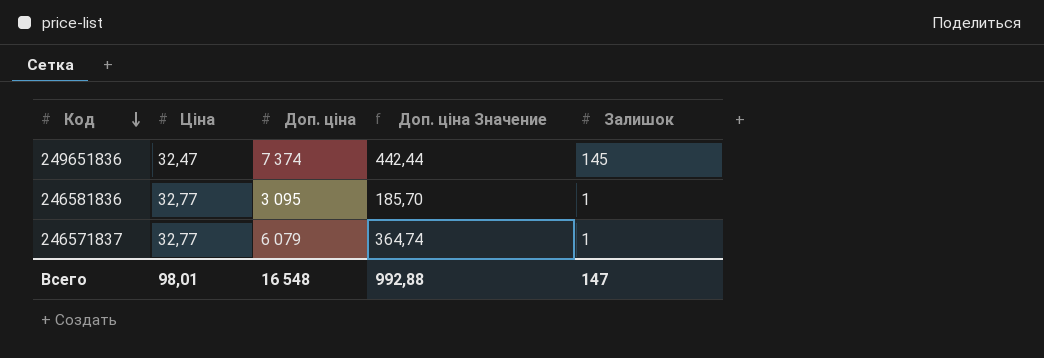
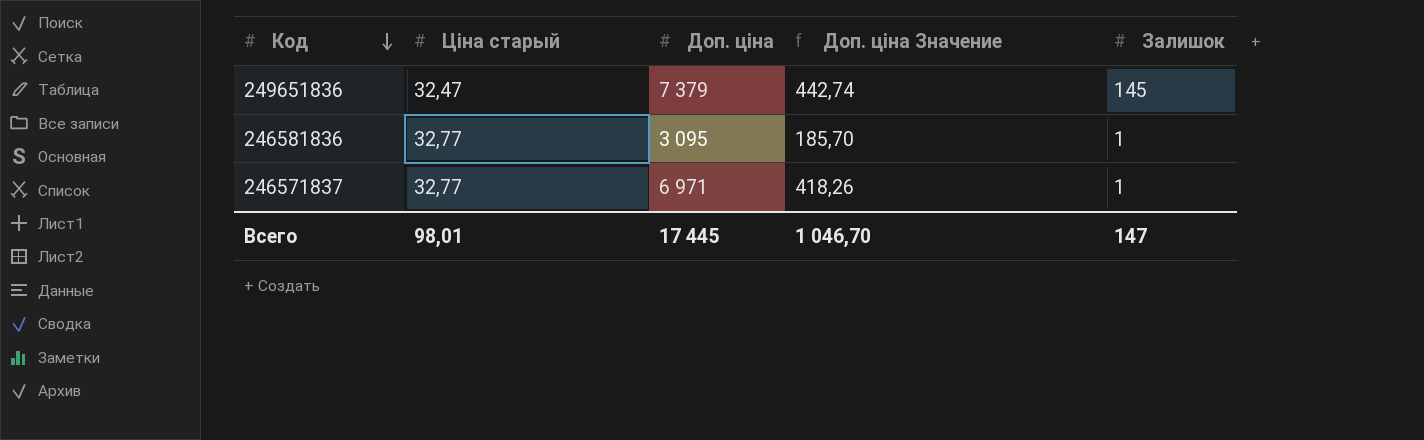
column name: Ціна -> Ціна старый
249651836 | Доп. ціна: 7 374 -> 7 379
249651836 | Доп. ціна Значение: 442,44 -> 442,74
246571837 | Доп. ціна: 6 079 -> 6 971
246571837 | Доп. ціна Значение: 364,74 -> 418,26
Всего | Доп. ціна: 16 548 -> 17 445
Всего | Доп. ціна Значение: 992,88 -> 1 046,70

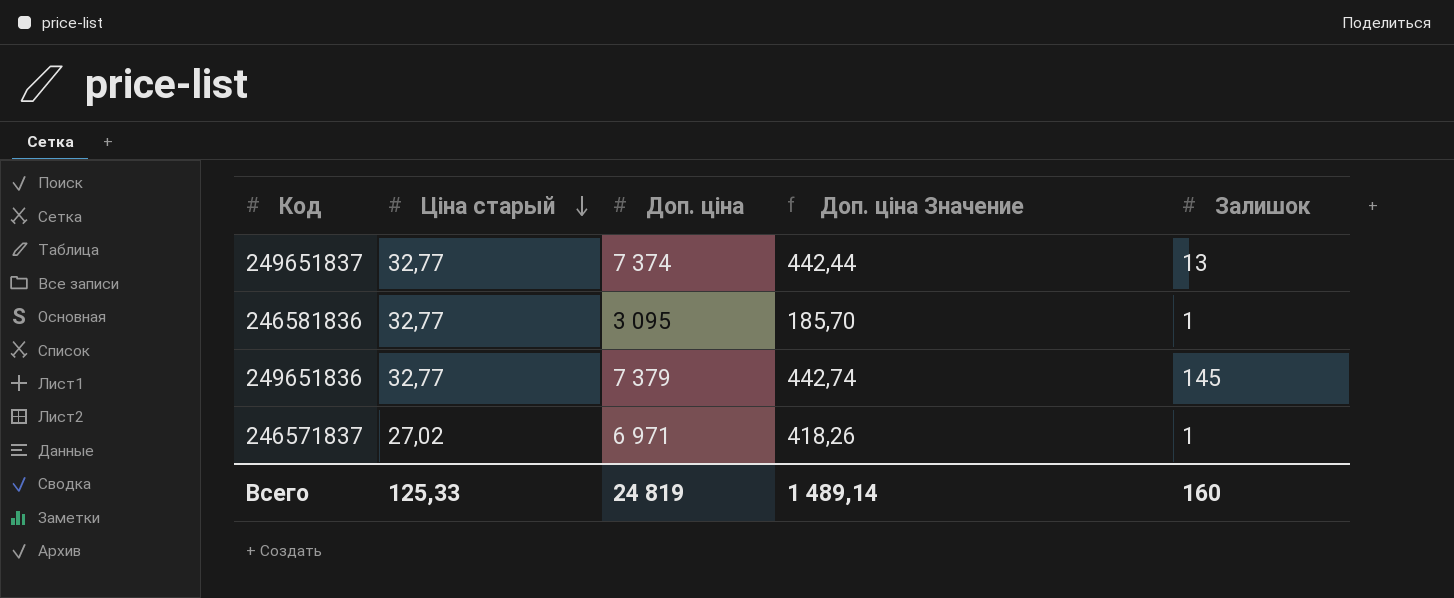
row order: Код descending -> Ціна старый descending
row 249651837: none -> 32,77 | 7 374 | 442,44 | 13
249651836 | Ціна старый: 32,47 -> 32,77
246571837 | Ціна старый: 32,77 -> 27,02
Всего | Ціна старый: 98,01 -> 125,33
Всего | Доп. ціна: 17 445 -> 24 819
Всего | Доп. ціна Значение: 1 046,70 -> 1 489,14
Всего | Залишок: 147 -> 160

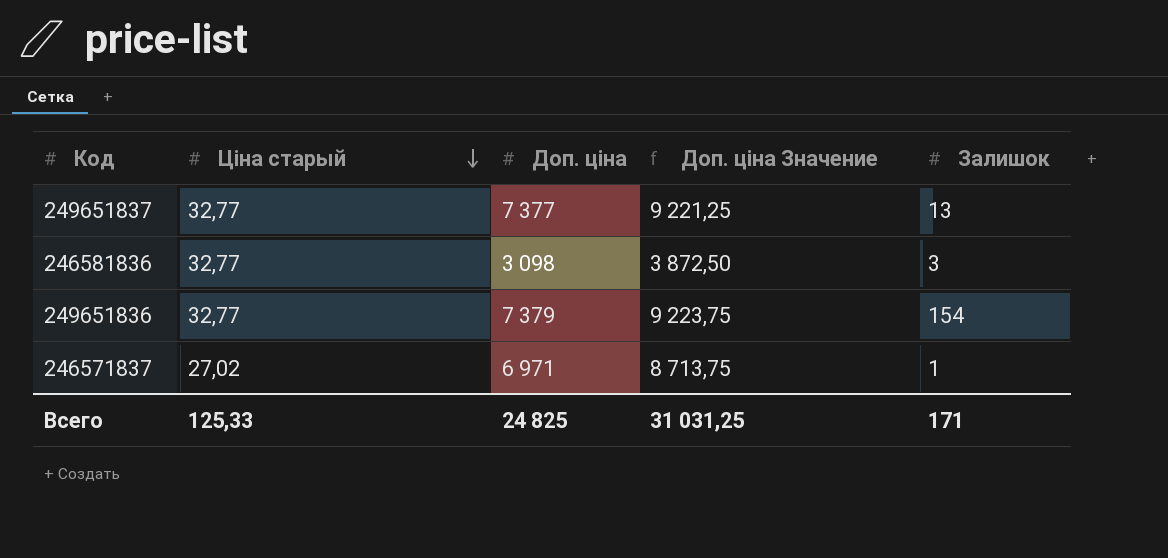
column Доп. ціна Значение | formula: [Доп. ціна] * 0,06 -> [Доп. ціна] * 1,25
249651837 | Доп. ціна: 7 374 -> 7 377
246581836 | Доп. ціна: 3 095 -> 3 098
246581836 | Залишок: 1 -> 3
249651836 | Залишок: 145 -> 154
Всего | Доп. ціна: 24 819 -> 24 825
Всего | Доп. ціна Значение: 1 489,14 -> 31 031,25
Всего | Залишок: 160 -> 171

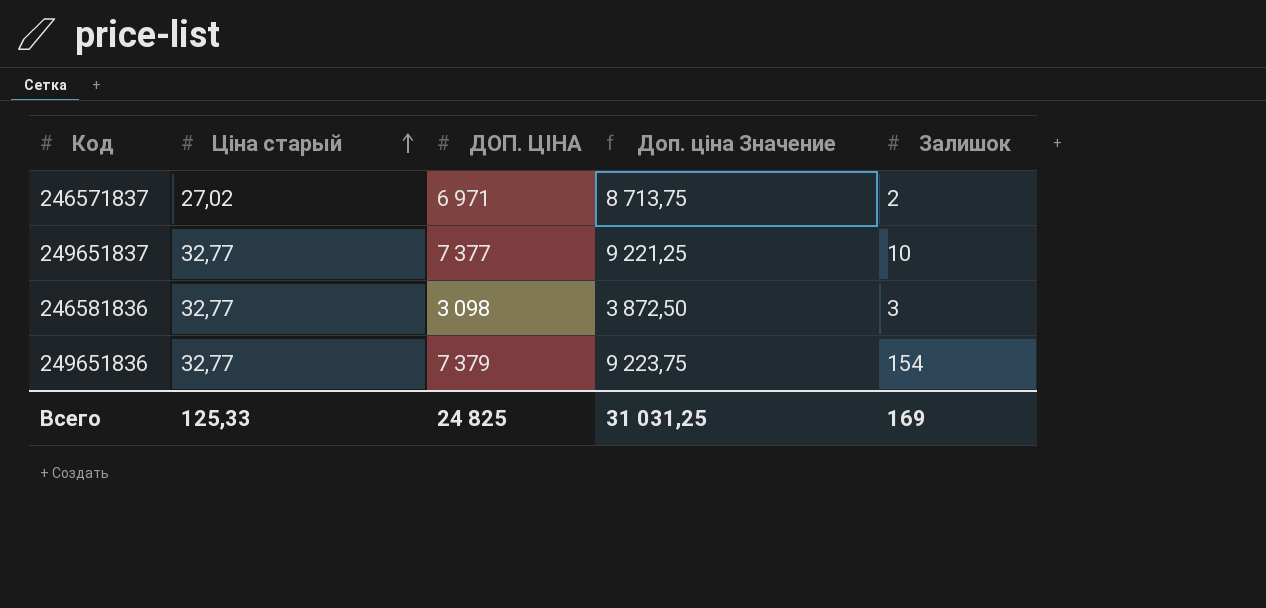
row order: Ціна старый descending -> Ціна старый ascending
column name: Доп. ціна -> ДОП. ЦІНА
246571837 | Залишок: 1 -> 2
249651837 | Залишок: 13 -> 10
Всего | Залишок: 171 -> 169

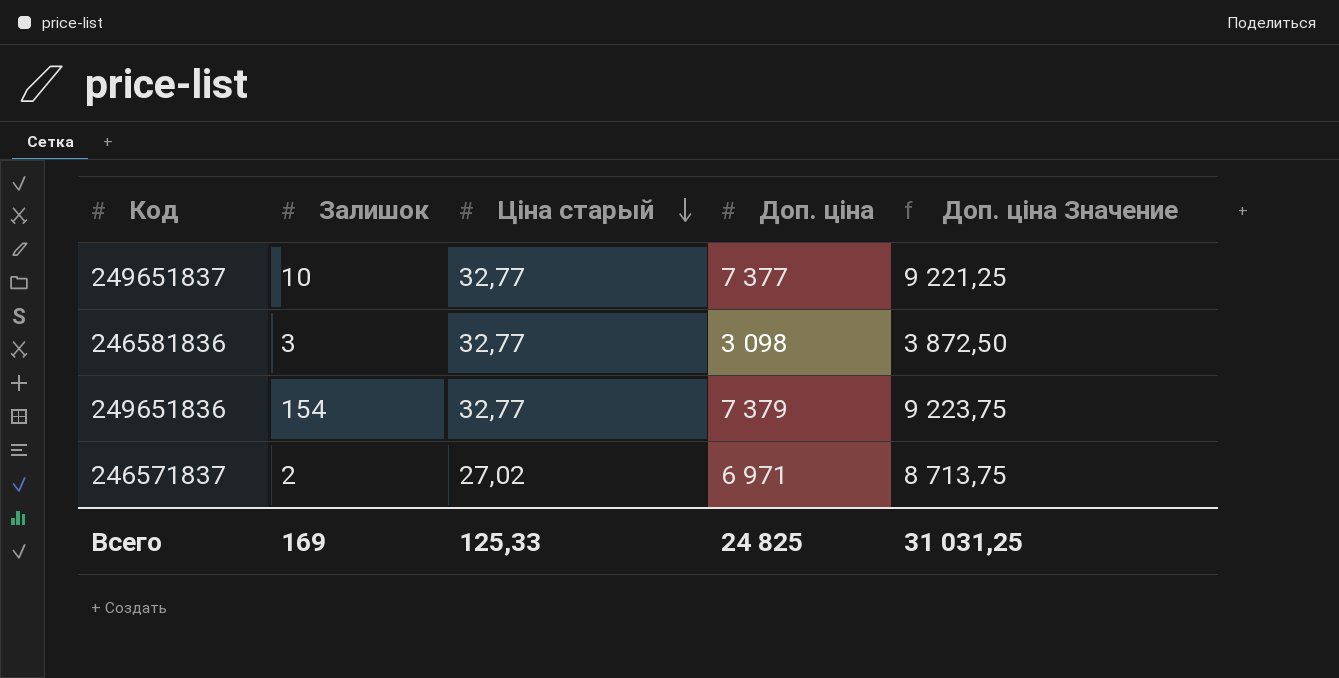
row order: Ціна старый ascending -> Ціна старый descending
column Залишок | position: 5 -> 2
column name: ДОП. ЦІНА -> Доп. ціна

